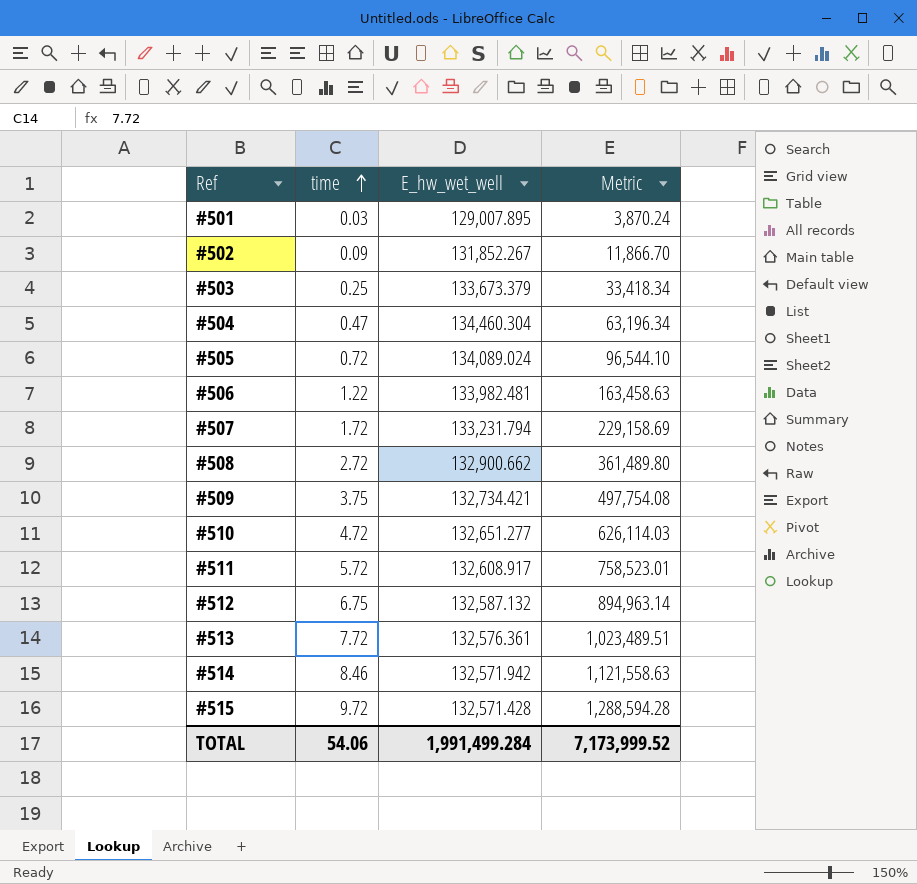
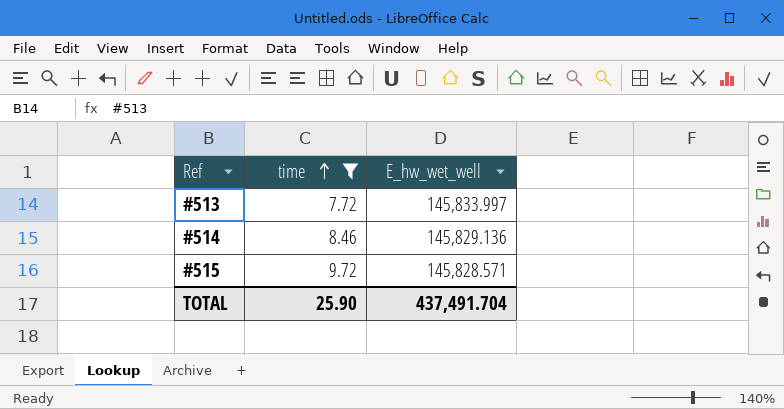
filter: none -> time >= 7.72
column Metric | formula: [time] * [E_hw_wet_well] -> none
#513 | E_hw_wet_well: 132,576.361 -> 145,833.997
#514 | E_hw_wet_well: 132,571.942 -> 145,829.136
#515 | E_hw_wet_well: 132,571.428 -> 145,828.571
TOTAL | time: 54.06 -> 25.90
TOTAL | E_hw_wet_well: 1,991,499.284 -> 437,491.704

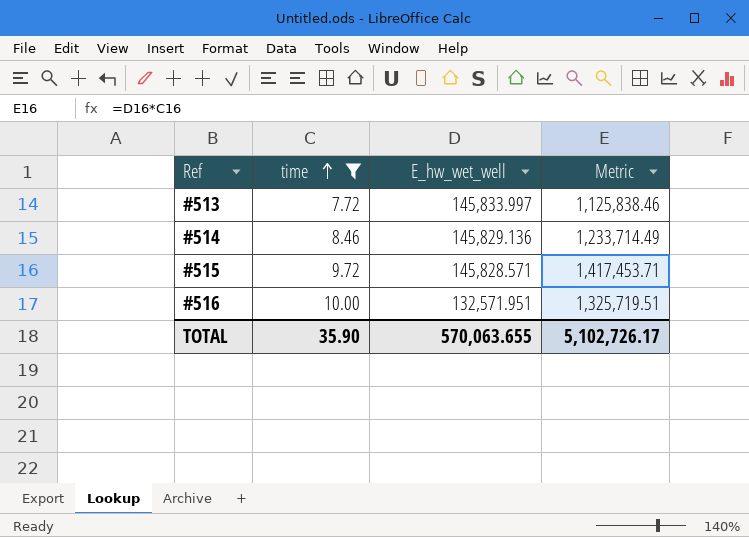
column Metric | formula: none -> [time] * [E_hw_wet_well]
row #516: none -> 10.00 | 132,571.951 | 1,325,719.51
TOTAL | time: 25.90 -> 35.90
TOTAL | E_hw_wet_well: 437,491.704 -> 570,063.655

